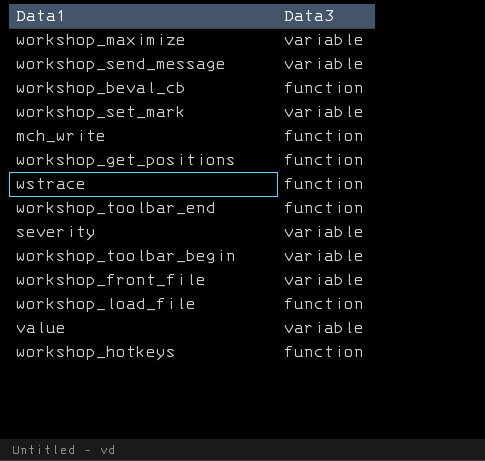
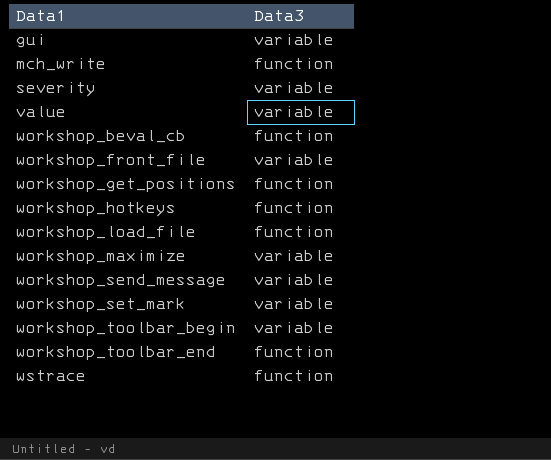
row order: none -> Data1 ascending
row gui: none -> variable

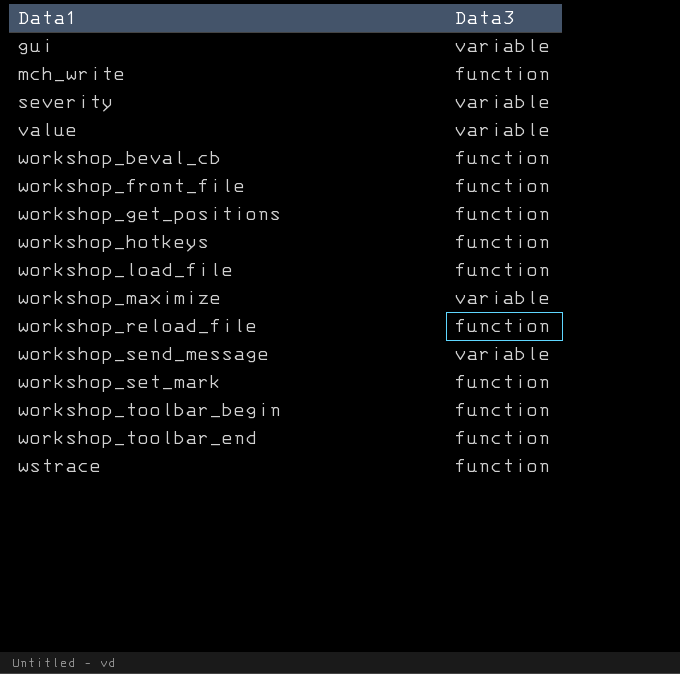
workshop_front_file | Data3: variable -> function
row workshop_reload_file: none -> function
workshop_set_mark | Data3: variable -> function
workshop_toolbar_begin | Data3: variable -> function

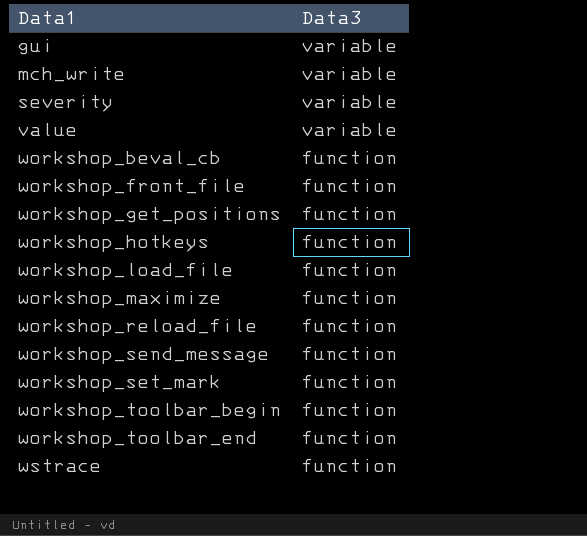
mch_write | Data3: function -> variable
workshop_maximize | Data3: variable -> function
workshop_send_message | Data3: variable -> function

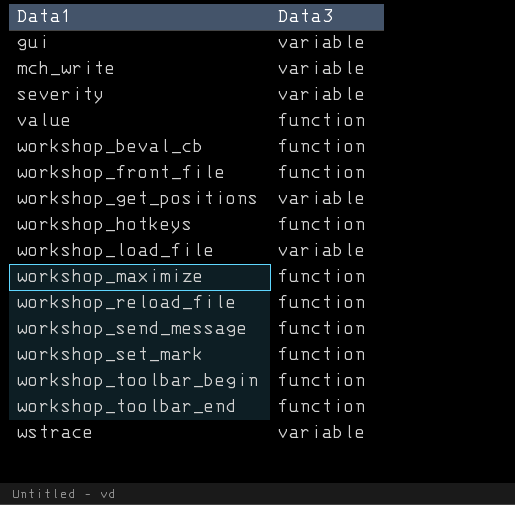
value | Data3: variable -> function
workshop_get_positions | Data3: function -> variable
workshop_load_file | Data3: function -> variable
wstrace | Data3: function -> variable

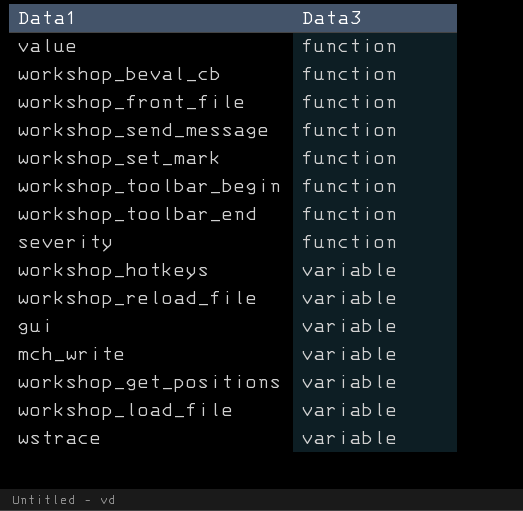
row order: Data1 ascending -> Data3 ascending
row workshop_maximize: function -> none
severity | Data3: variable -> function
workshop_hotkeys | Data3: function -> variable
workshop_reload_file | Data3: function -> variable

